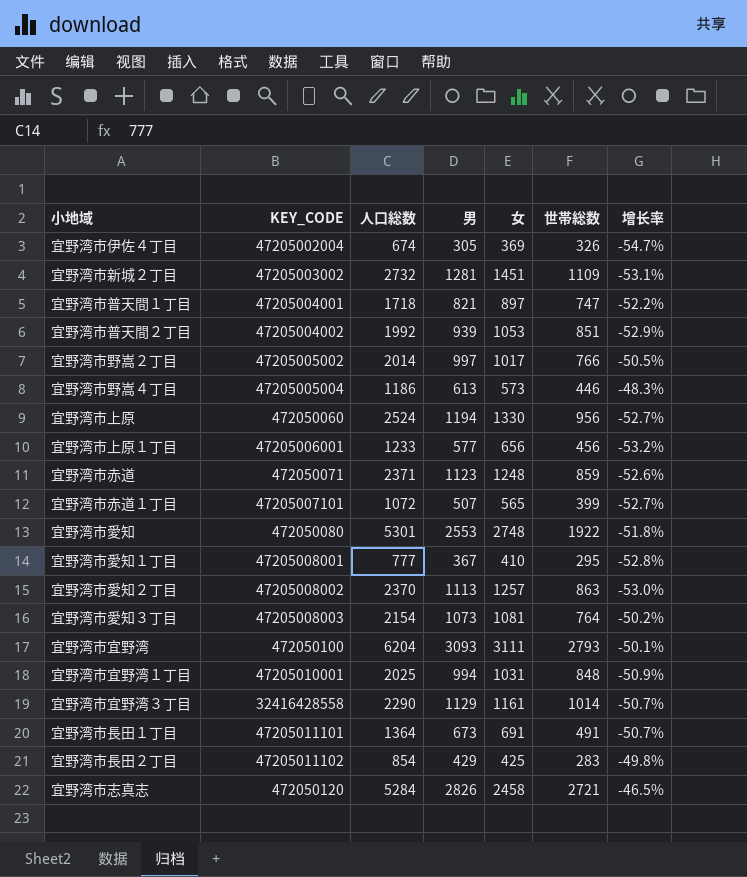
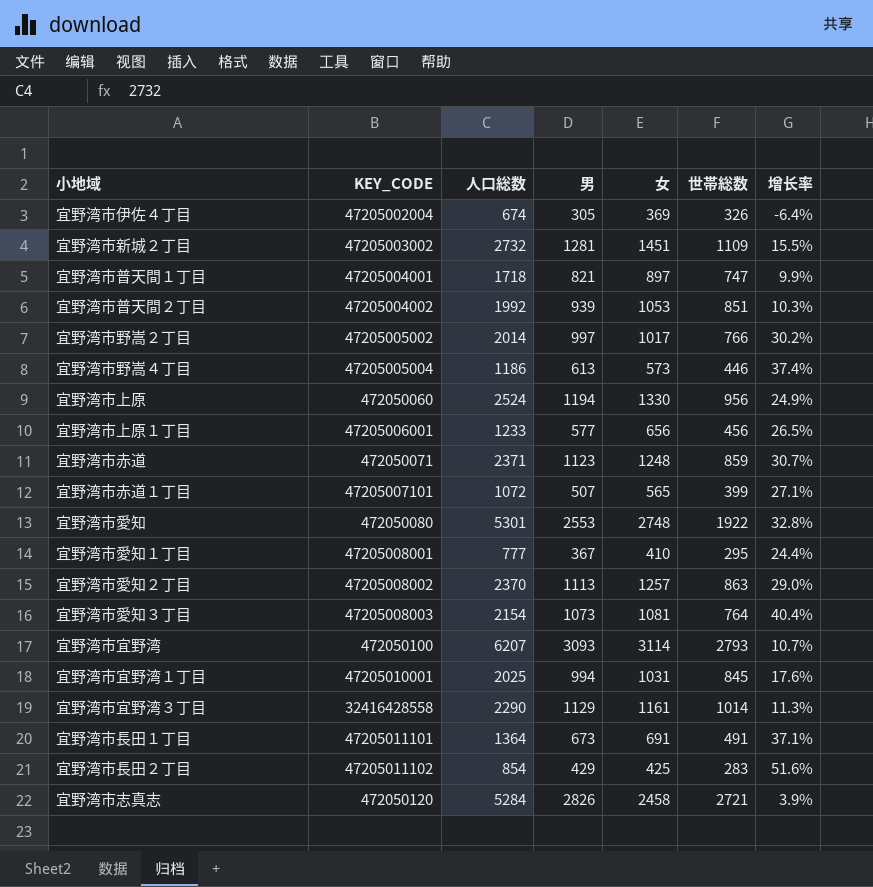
column 增长率 | formula: ([男] - [人口総数]) / [人口総数] -> ([男] - [世帯総数]) / [世帯総数]
宜野湾市宜野湾 | 人口総数: 6204 -> 6207
宜野湾市宜野湾 | 女: 3111 -> 3114
宜野湾市宜野湾１丁目 | 世帯総数: 848 -> 845

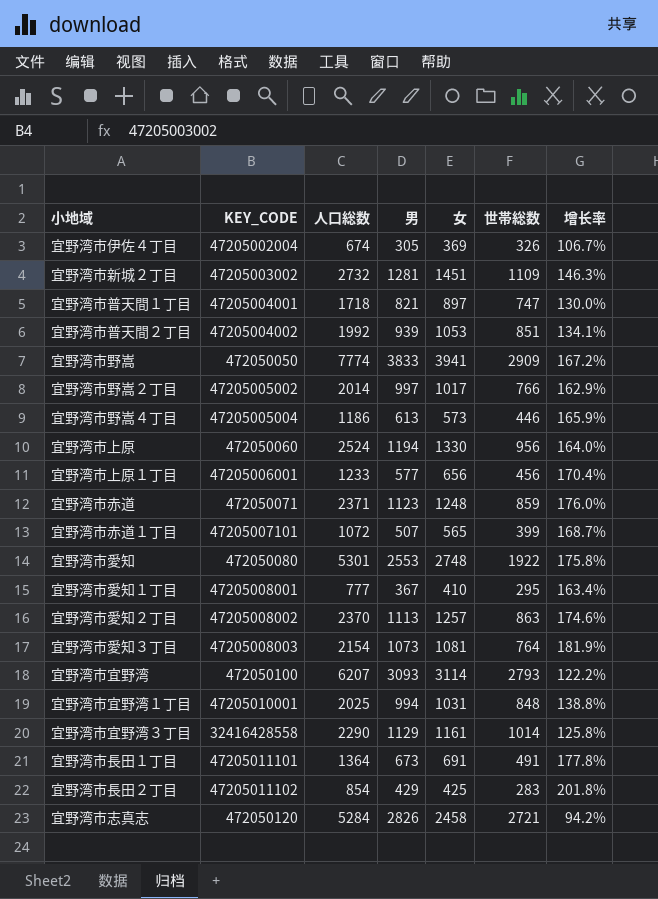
column 增长率 | formula: ([男] - [世帯総数]) / [世帯総数] -> ([人口総数] - [世帯総数]) / [世帯総数]
row 宜野湾市野嵩: none -> 472050050 | 7774 | 3833 | 3941 | 2909 | 167.2%
宜野湾市宜野湾１丁目 | 世帯総数: 845 -> 848

